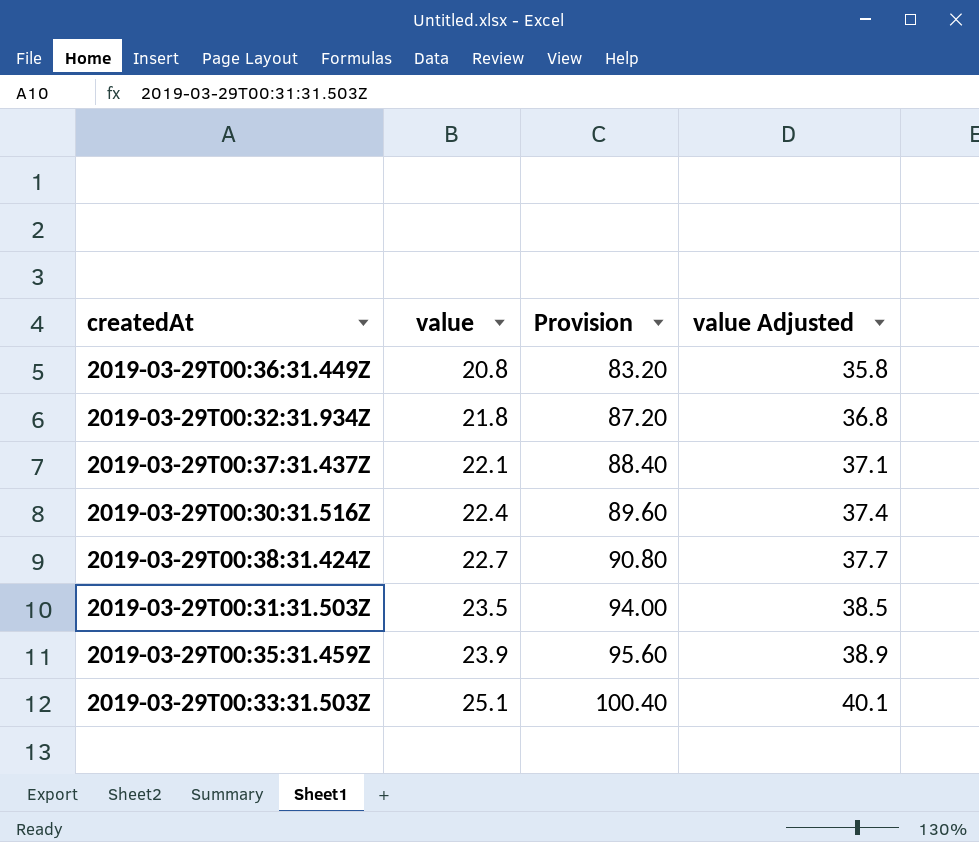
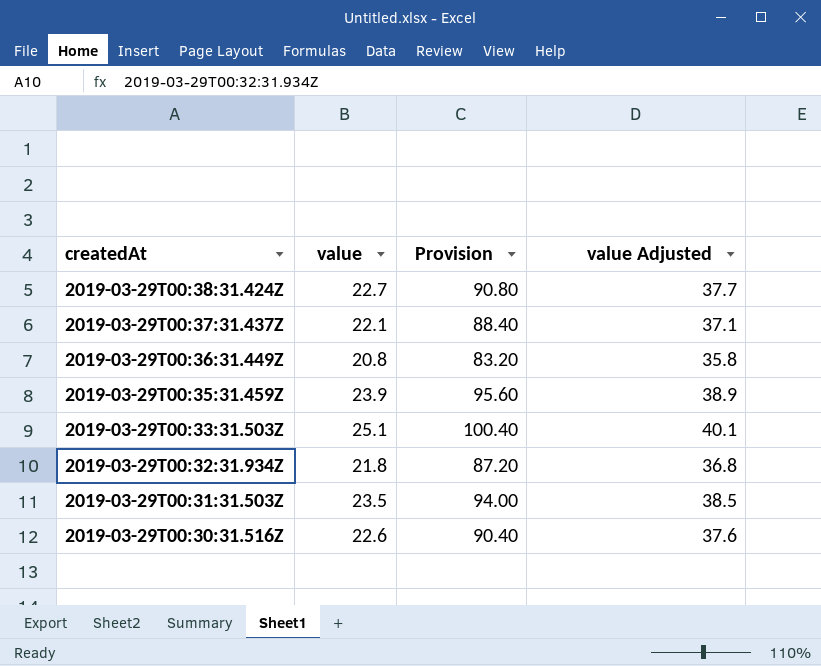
row order: value ascending -> createdAt descending
2019-03-29T00:30:31.516Z | value: 22.4 -> 22.6
2019-03-29T00:30:31.516Z | Provision: 89.60 -> 90.40
2019-03-29T00:30:31.516Z | value Adjusted: 37.4 -> 37.6

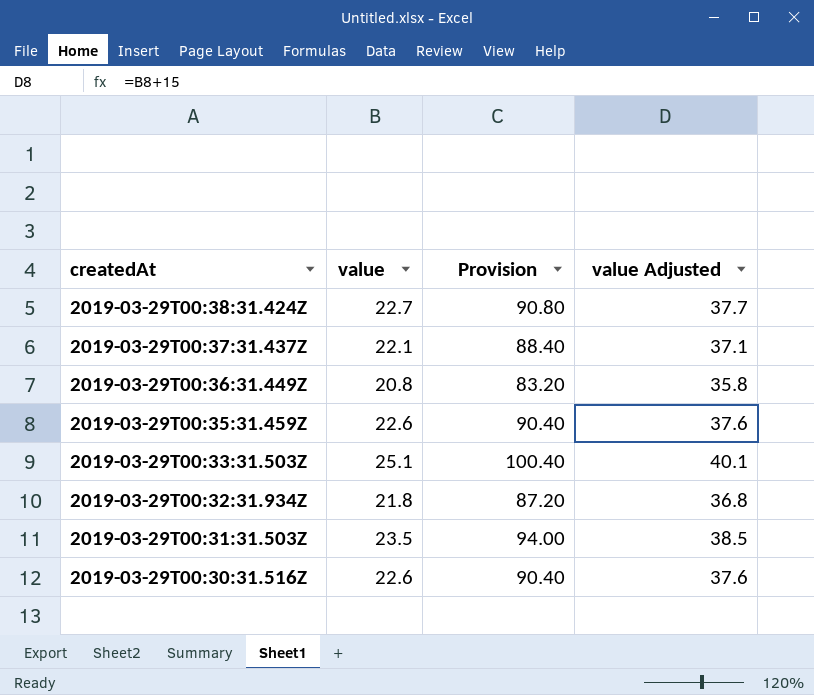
2019-03-29T00:35:31.459Z | value: 23.9 -> 22.6
2019-03-29T00:35:31.459Z | Provision: 95.60 -> 90.40
2019-03-29T00:35:31.459Z | value Adjusted: 38.9 -> 37.6

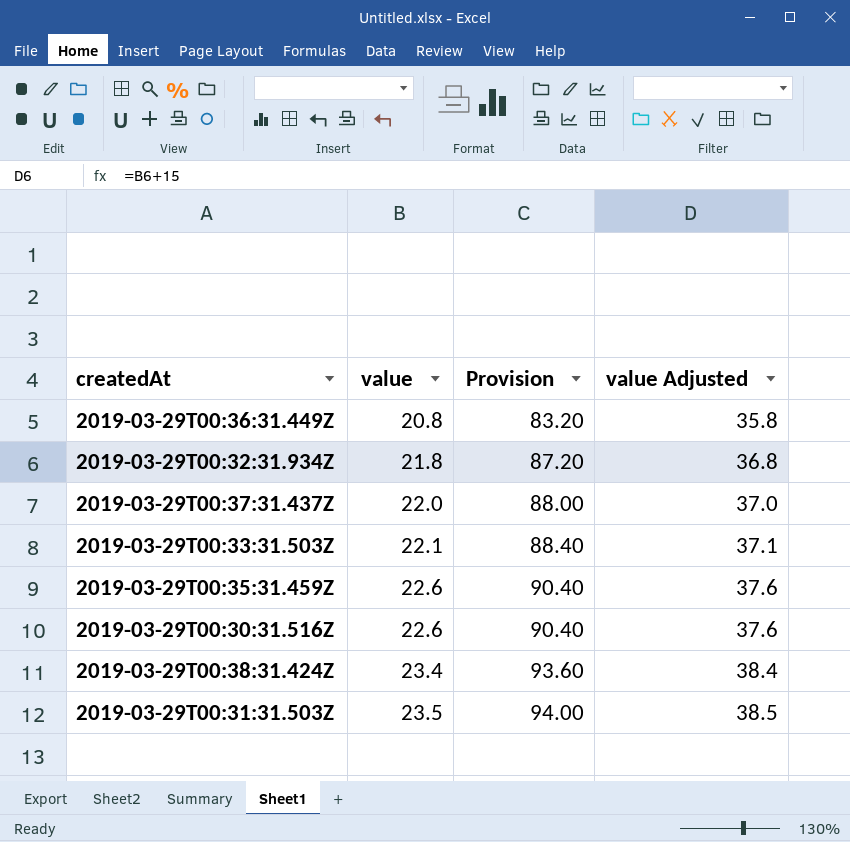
row order: createdAt descending -> value ascending
2019-03-29T00:37:31.437Z | value: 22.1 -> 22.0
2019-03-29T00:37:31.437Z | Provision: 88.40 -> 88.00
2019-03-29T00:37:31.437Z | value Adjusted: 37.1 -> 37.0
2019-03-29T00:33:31.503Z | value: 25.1 -> 22.1
2019-03-29T00:33:31.503Z | Provision: 100.40 -> 88.40
2019-03-29T00:33:31.503Z | value Adjusted: 40.1 -> 37.1
2019-03-29T00:38:31.424Z | value: 22.7 -> 23.4
2019-03-29T00:38:31.424Z | Provision: 90.80 -> 93.60
2019-03-29T00:38:31.424Z | value Adjusted: 37.7 -> 38.4

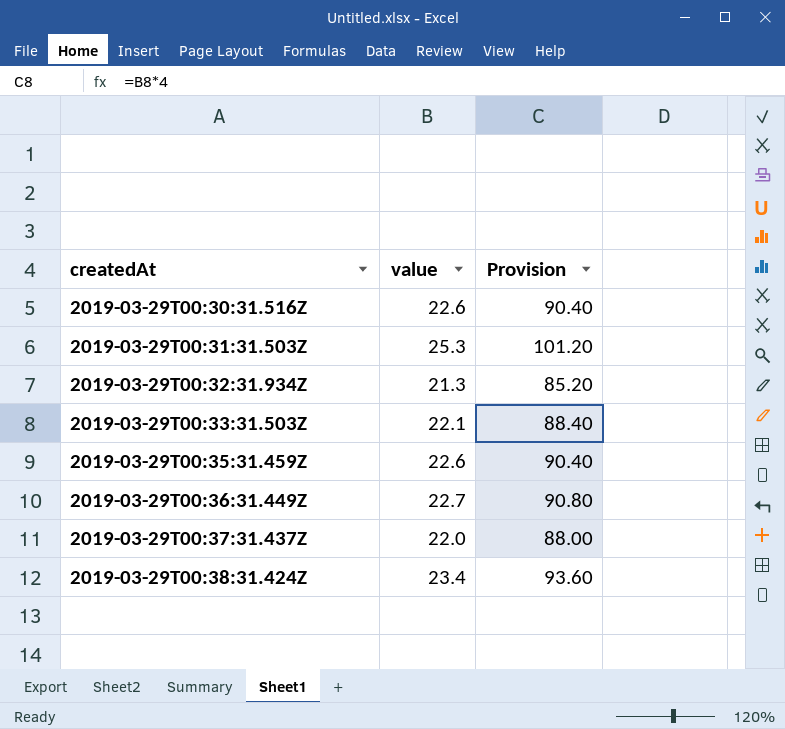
row order: value ascending -> createdAt ascending
column value Adjusted | formula: [value] + 15 -> none
2019-03-29T00:31:31.503Z | value: 23.5 -> 25.3
2019-03-29T00:31:31.503Z | Provision: 94.00 -> 101.20
2019-03-29T00:32:31.934Z | value: 21.8 -> 21.3
2019-03-29T00:32:31.934Z | Provision: 87.20 -> 85.20
2019-03-29T00:36:31.449Z | value: 20.8 -> 22.7
2019-03-29T00:36:31.449Z | Provision: 83.20 -> 90.80

